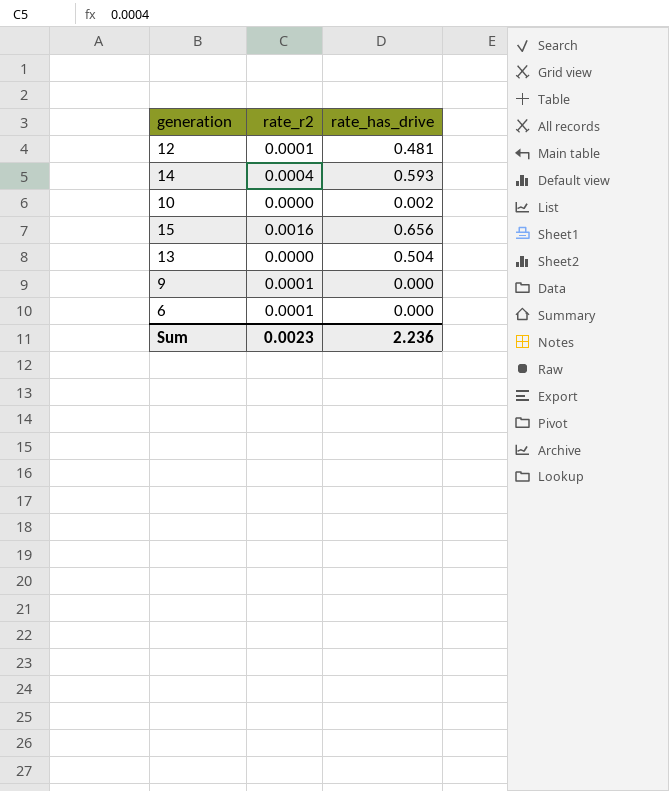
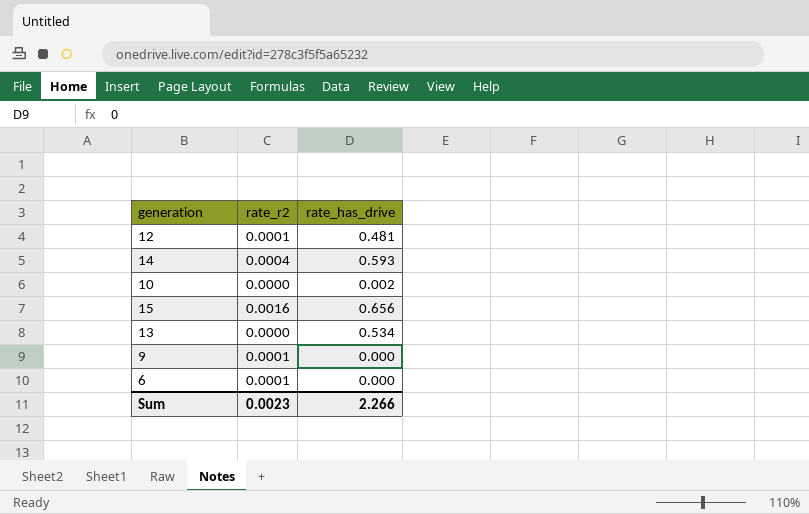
13 | rate_has_drive: 0.504 -> 0.534
Sum | rate_has_drive: 2.236 -> 2.266

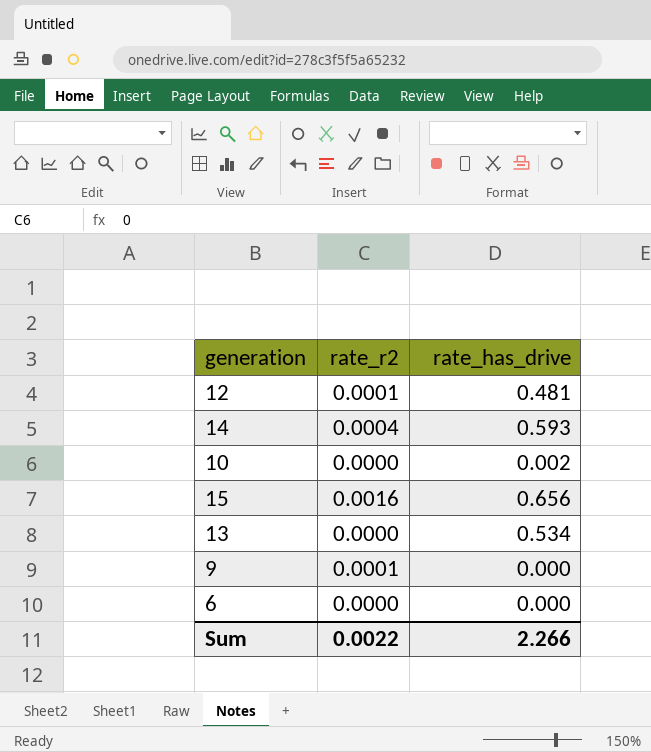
6 | rate_r2: 0.0001 -> 0.0000
Sum | rate_r2: 0.0023 -> 0.0022

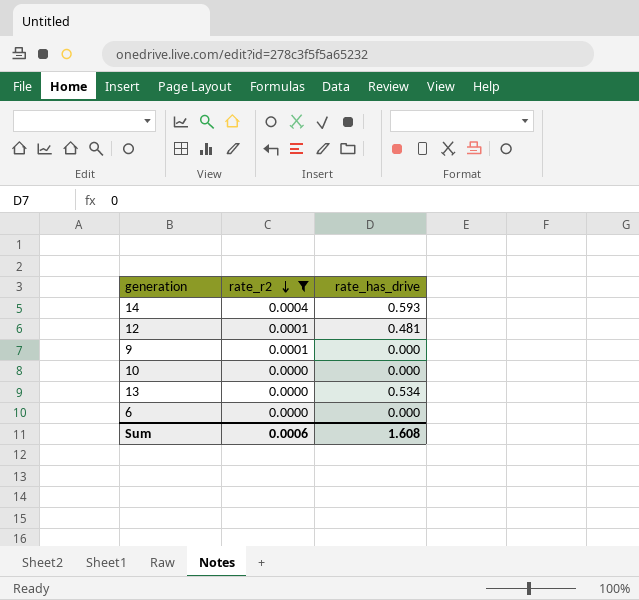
filter: none -> rate_r2 != 0.0016
row order: none -> rate_r2 descending
10 | rate_has_drive: 0.002 -> 0.000
Sum | rate_r2: 0.0022 -> 0.0006
Sum | rate_has_drive: 2.266 -> 1.608

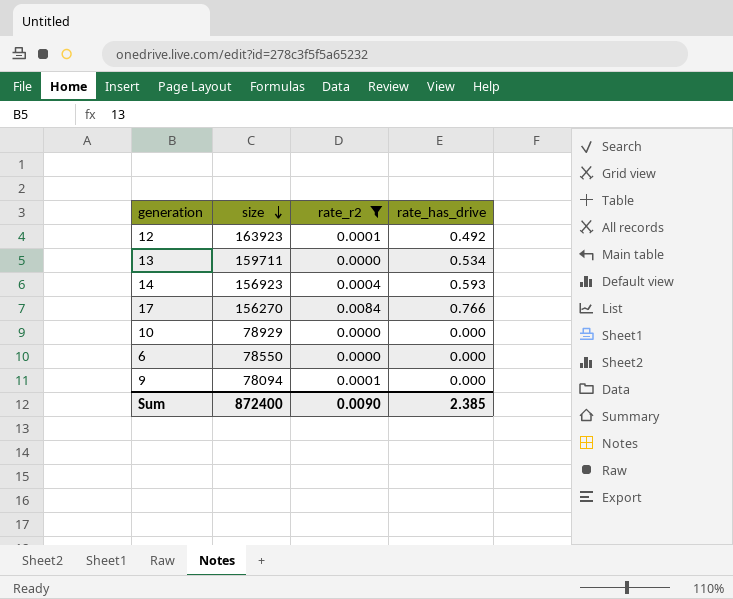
row order: rate_r2 descending -> size descending
column size | position: none -> 2
12 | rate_has_drive: 0.481 -> 0.492
row 17: none -> 156270 | 0.0084 | 0.766
Sum | rate_r2: 0.0006 -> 0.0090
Sum | rate_has_drive: 1.608 -> 2.385

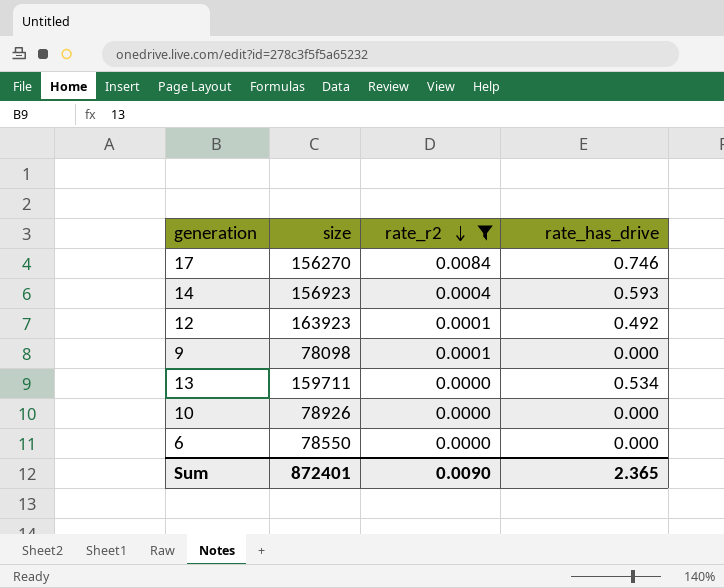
row order: size descending -> rate_r2 descending
17 | rate_has_drive: 0.766 -> 0.746
9 | size: 78094 -> 78098
10 | size: 78929 -> 78926
Sum | size: 872400 -> 872401
Sum | rate_has_drive: 2.385 -> 2.365

